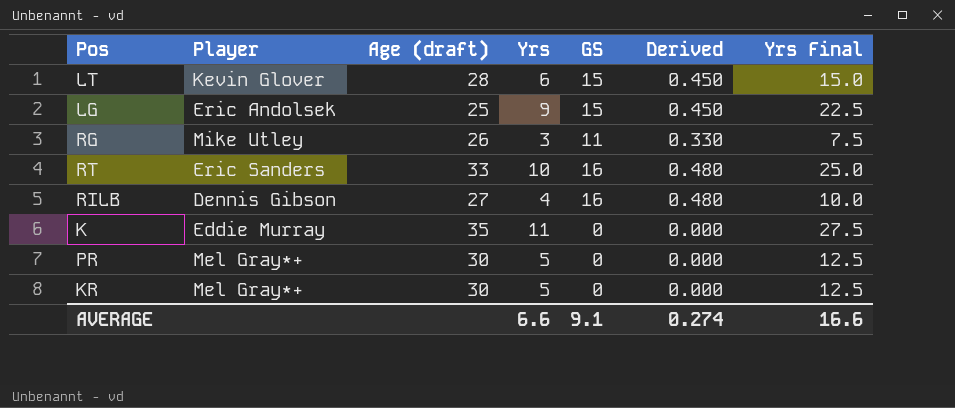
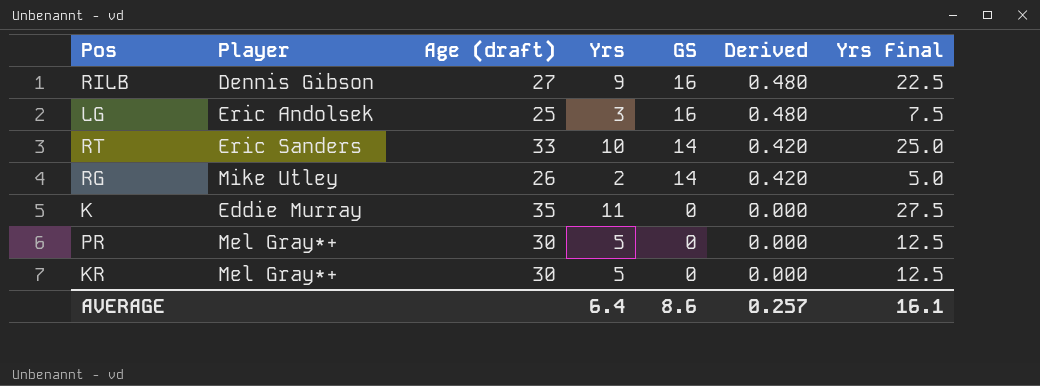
row order: none -> GS descending
row LT: Kevin Glover | 28 | 6 | 15 | 0.450 | 15.0 -> none
RILB | Yrs: 4 -> 9
RILB | Yrs Final: 10.0 -> 22.5
LG | Yrs: 9 -> 3
LG | GS: 15 -> 16
LG | Derived: 0.450 -> 0.480
LG | Yrs Final: 22.5 -> 7.5
RT | GS: 16 -> 14
RT | Derived: 0.480 -> 0.420
RG | Yrs: 3 -> 2
RG | GS: 11 -> 14
RG | Derived: 0.330 -> 0.420
RG | Yrs Final: 7.5 -> 5.0
AVERAGE | Yrs: 6.6 -> 6.4
AVERAGE | GS: 9.1 -> 8.6
AVERAGE | Derived: 0.274 -> 0.257
AVERAGE | Yrs Final: 16.6 -> 16.1

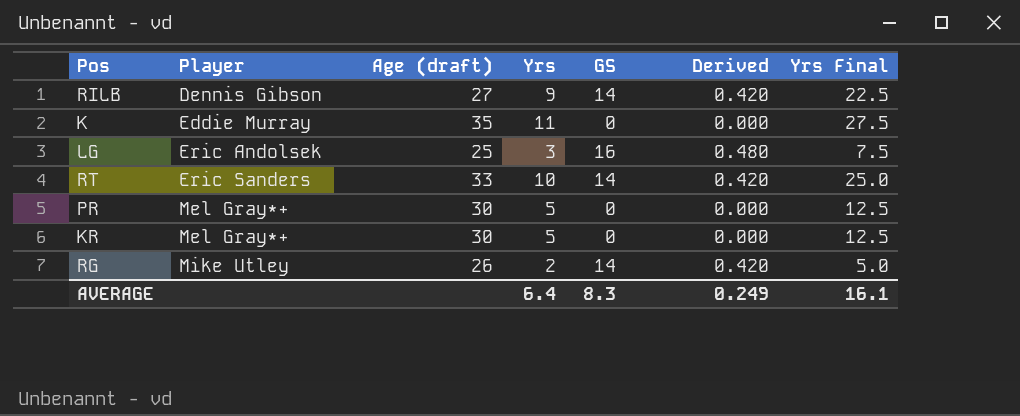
row order: GS descending -> Player ascending
RILB | GS: 16 -> 14
RILB | Derived: 0.480 -> 0.420
AVERAGE | GS: 8.6 -> 8.3
AVERAGE | Derived: 0.257 -> 0.249

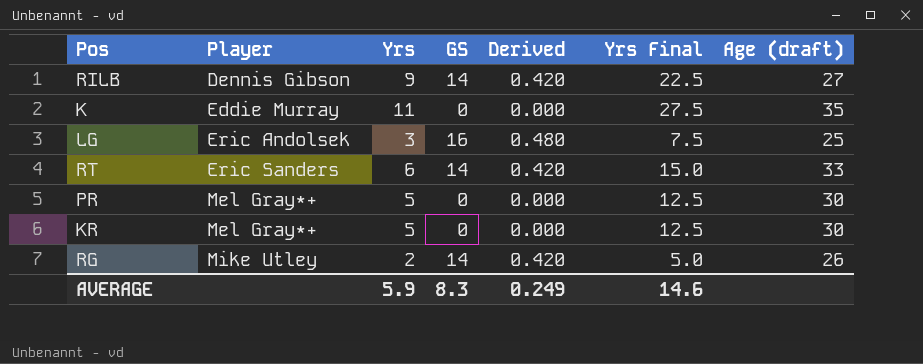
column Age (draft) | position: 3 -> 7
RT | Yrs: 10 -> 6
RT | Yrs Final: 25.0 -> 15.0
AVERAGE | Yrs: 6.4 -> 5.9
AVERAGE | Yrs Final: 16.1 -> 14.6

